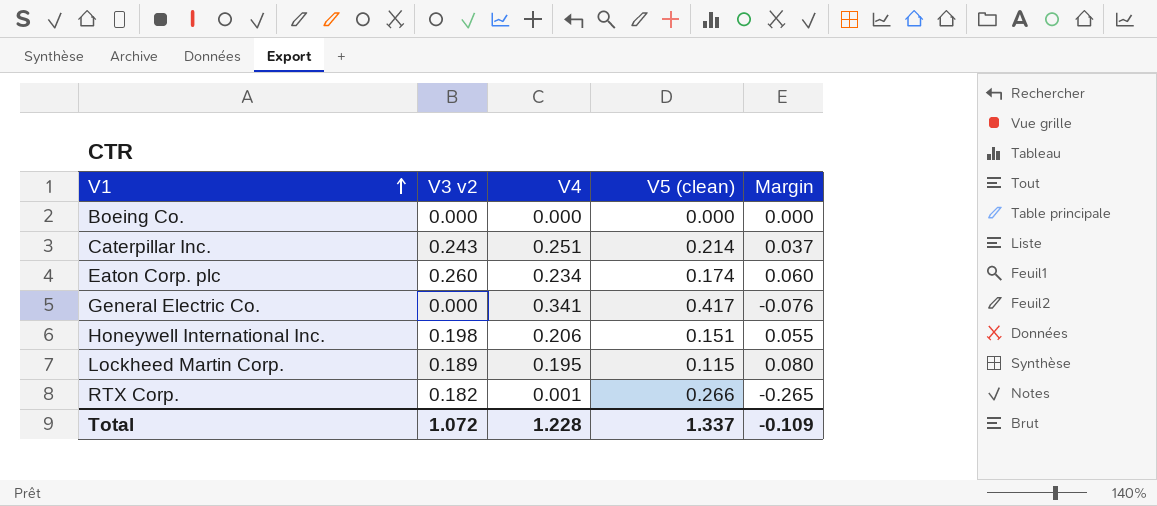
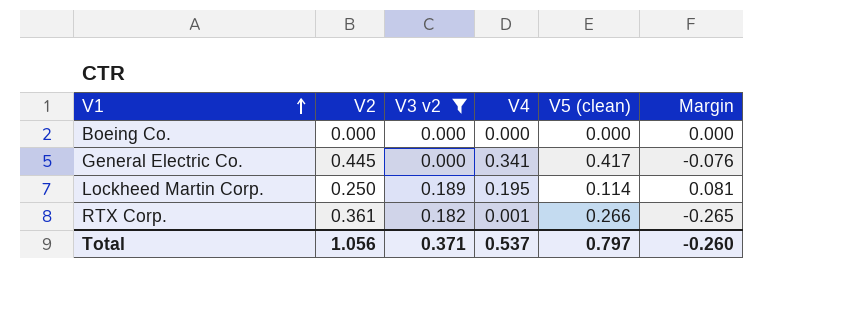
filter: none -> V3 v2 <= 0.189
column V2 | position: none -> 2
Lockheed Martin Corp. | V5 (clean): 0.115 -> 0.114
Lockheed Martin Corp. | Margin: 0.080 -> 0.081
Total | V3 v2: 1.072 -> 0.371
Total | V4: 1.228 -> 0.537
Total | V5 (clean): 1.337 -> 0.797
Total | Margin: -0.109 -> -0.260

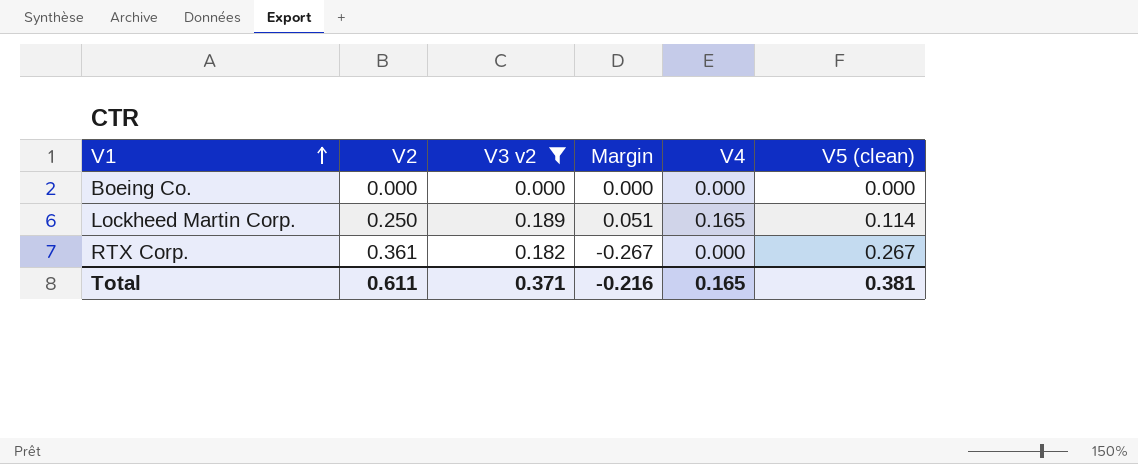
column Margin | position: 6 -> 4
row General Electric Co.: 0.445 | 0.000 | 0.341 | 0.417 | -0.076 -> none
Lockheed Martin Corp. | Margin: 0.081 -> 0.051
Lockheed Martin Corp. | V4: 0.195 -> 0.165
RTX Corp. | Margin: -0.265 -> -0.267
RTX Corp. | V4: 0.001 -> 0.000
RTX Corp. | V5 (clean): 0.266 -> 0.267
Total | V2: 1.056 -> 0.611
Total | Margin: -0.260 -> -0.216
Total | V4: 0.537 -> 0.165
Total | V5 (clean): 0.797 -> 0.381

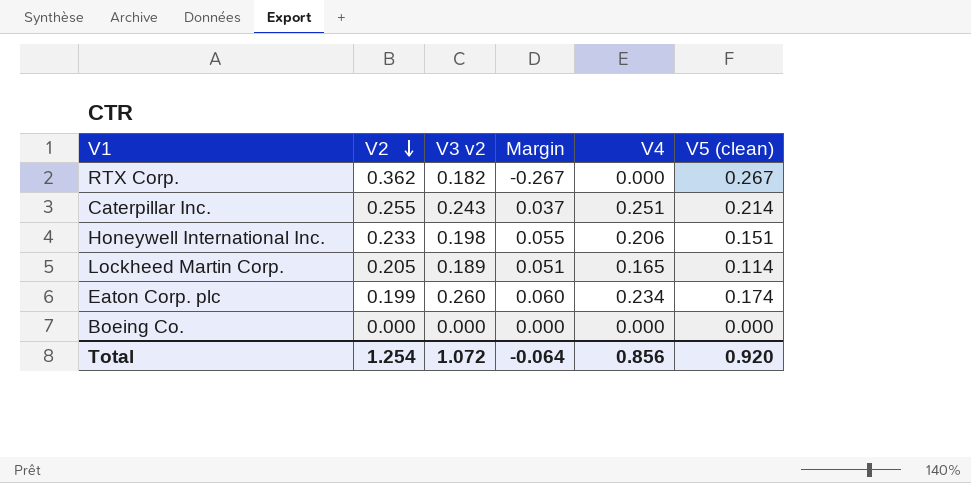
filter: V3 v2 <= 0.189 -> none
row order: V1 ascending -> V2 descending
RTX Corp. | V2: 0.361 -> 0.362
Lockheed Martin Corp. | V2: 0.250 -> 0.205
Total | V2: 0.611 -> 1.254
Total | V3 v2: 0.371 -> 1.072
Total | Margin: -0.216 -> -0.064
Total | V4: 0.165 -> 0.856
Total | V5 (clean): 0.381 -> 0.920

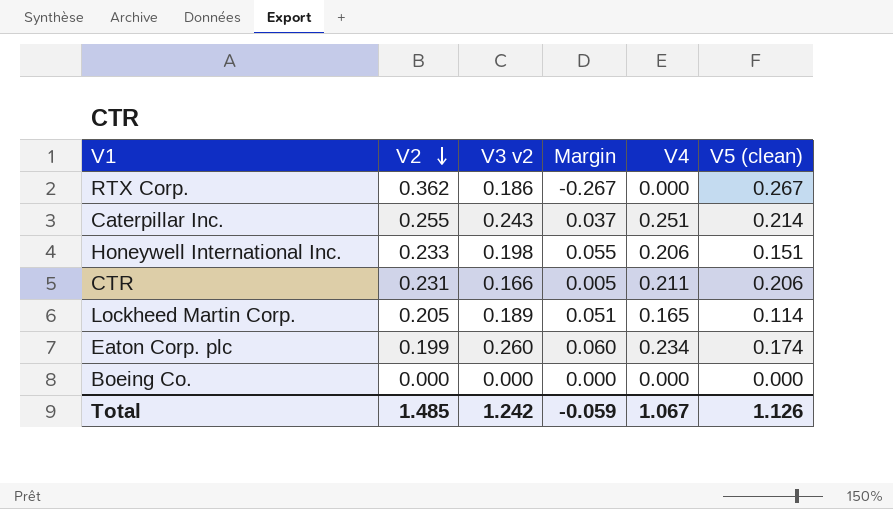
RTX Corp. | V3 v2: 0.182 -> 0.186
row CTR: none -> 0.231 | 0.166 | 0.005 | 0.211 | 0.206
Total | V2: 1.254 -> 1.485
Total | V3 v2: 1.072 -> 1.242
Total | Margin: -0.064 -> -0.059
Total | V4: 0.856 -> 1.067
Total | V5 (clean): 0.920 -> 1.126

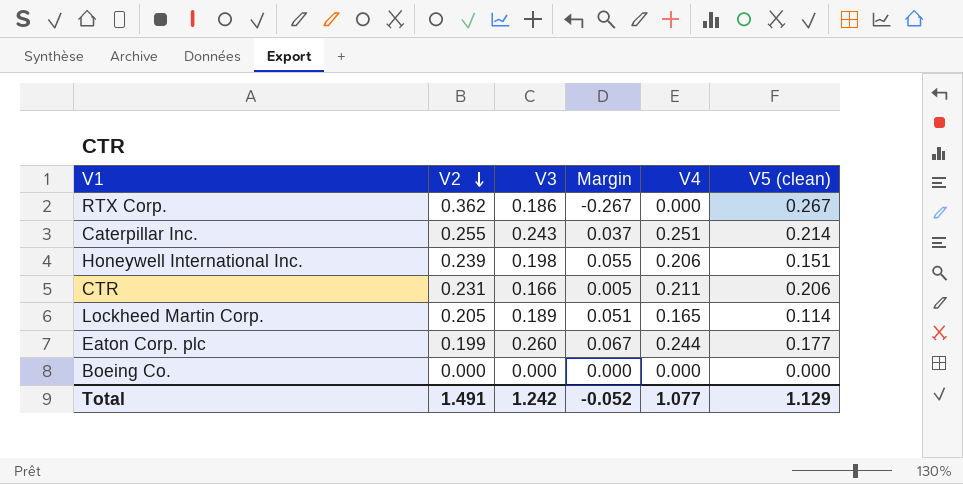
column name: V3 v2 -> V3
Honeywell International Inc. | V2: 0.233 -> 0.239
Eaton Corp. plc | Margin: 0.060 -> 0.067
Eaton Corp. plc | V4: 0.234 -> 0.244
Eaton Corp. plc | V5 (clean): 0.174 -> 0.177
Total | V2: 1.485 -> 1.491
Total | Margin: -0.059 -> -0.052
Total | V4: 1.067 -> 1.077
Total | V5 (clean): 1.126 -> 1.129

